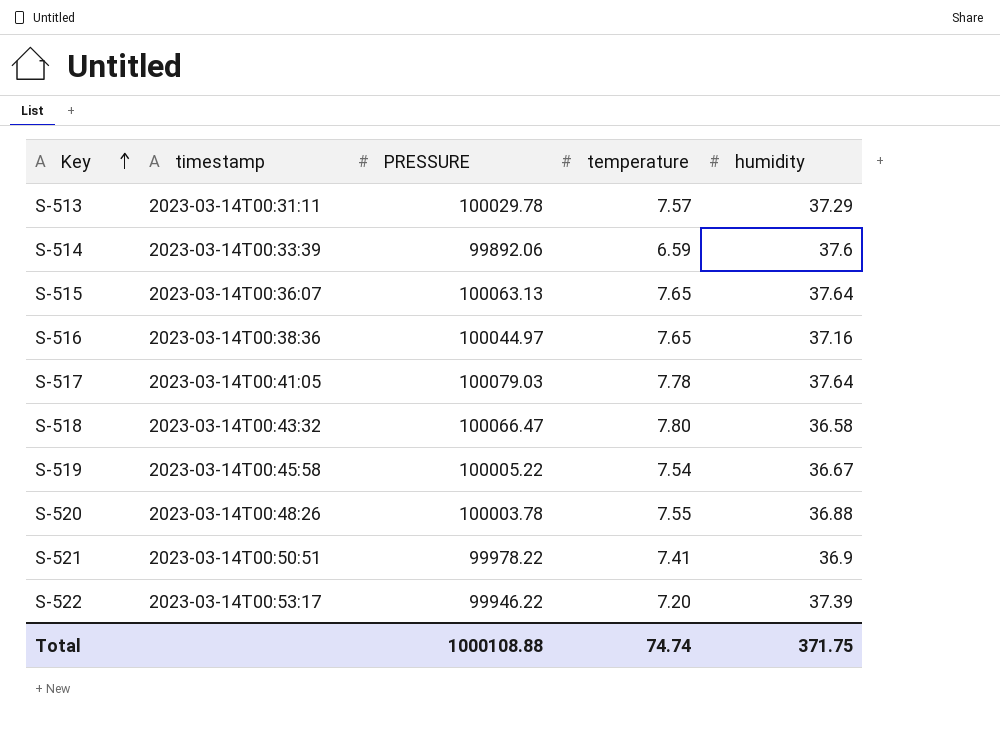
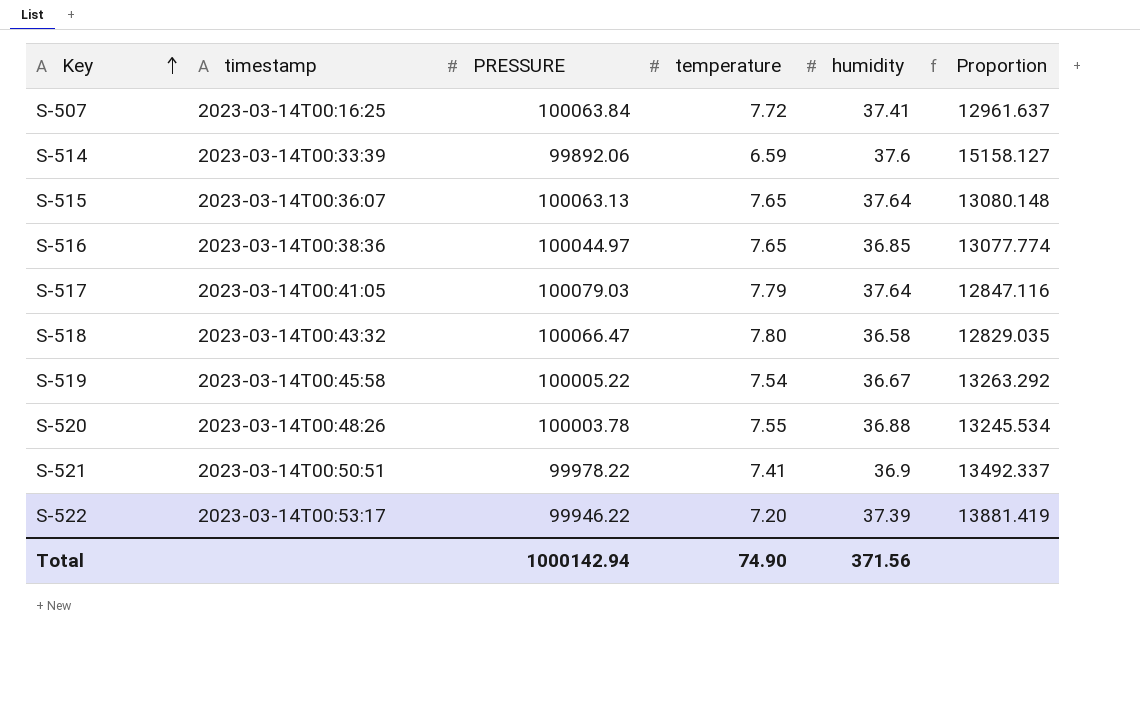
column Proportion | formula: none -> [PRESSURE] / [temperature]
row S-513: 2023-03-14T00:31:11 | 100029.78 | 7.57 | 37.29 -> none
row S-507: none -> 2023-03-14T00:16:25 | 100063.84 | 7.72 | 37.41 | 12961.637
S-516 | humidity: 37.16 -> 36.85
S-517 | temperature: 7.78 -> 7.79
Total | PRESSURE: 1000108.88 -> 1000142.94
Total | temperature: 74.74 -> 74.90
Total | humidity: 371.75 -> 371.56

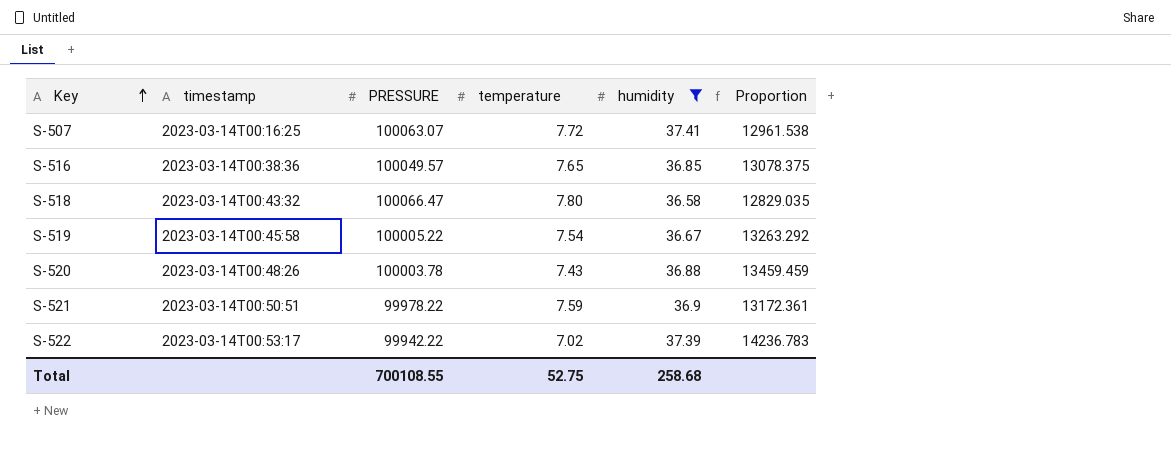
filter: none -> humidity <= 37.41
S-507 | PRESSURE: 100063.84 -> 100063.07
S-507 | Proportion: 12961.637 -> 12961.538
S-516 | PRESSURE: 100044.97 -> 100049.57
S-516 | Proportion: 13077.774 -> 13078.375
S-520 | temperature: 7.55 -> 7.43
S-520 | Proportion: 13245.534 -> 13459.459
S-521 | temperature: 7.41 -> 7.59
S-521 | Proportion: 13492.337 -> 13172.361
S-522 | PRESSURE: 99946.22 -> 99942.22
S-522 | temperature: 7.20 -> 7.02
S-522 | Proportion: 13881.419 -> 14236.783
Total | PRESSURE: 1000142.94 -> 700108.55
Total | temperature: 74.90 -> 52.75
Total | humidity: 371.56 -> 258.68

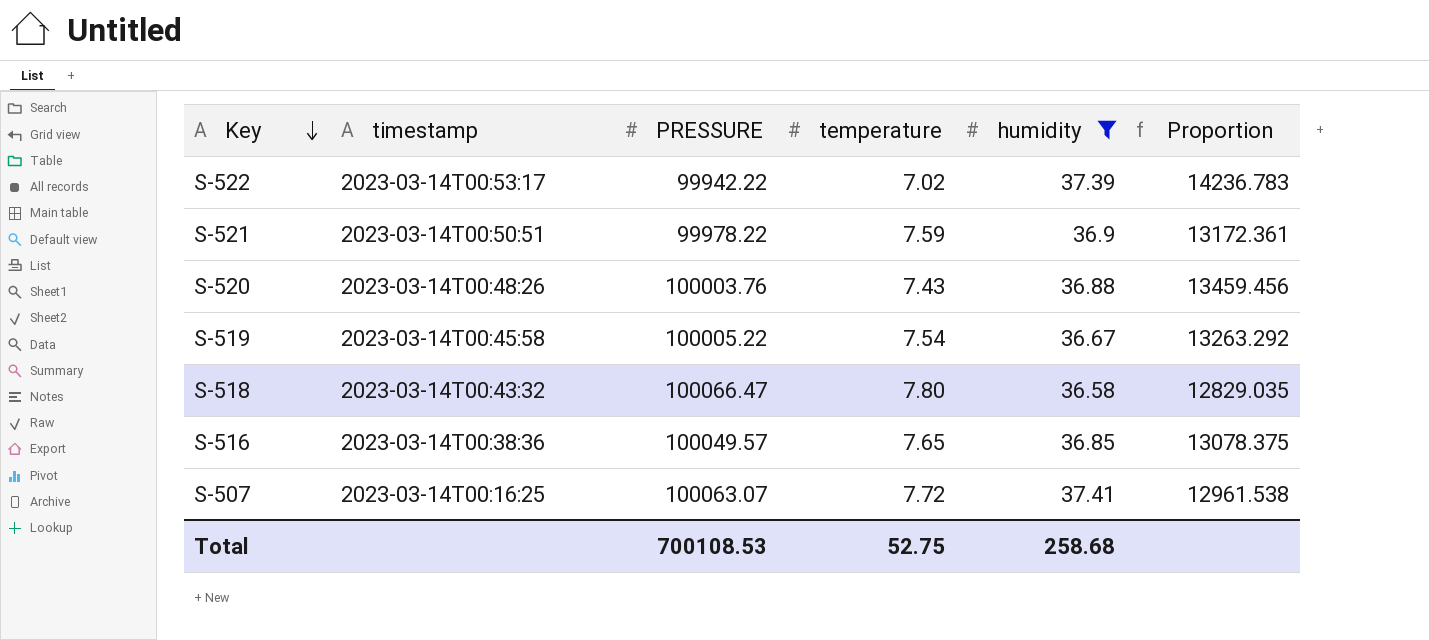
row order: Key ascending -> Key descending
S-520 | PRESSURE: 100003.78 -> 100003.76
S-520 | Proportion: 13459.459 -> 13459.456
Total | PRESSURE: 700108.55 -> 700108.53

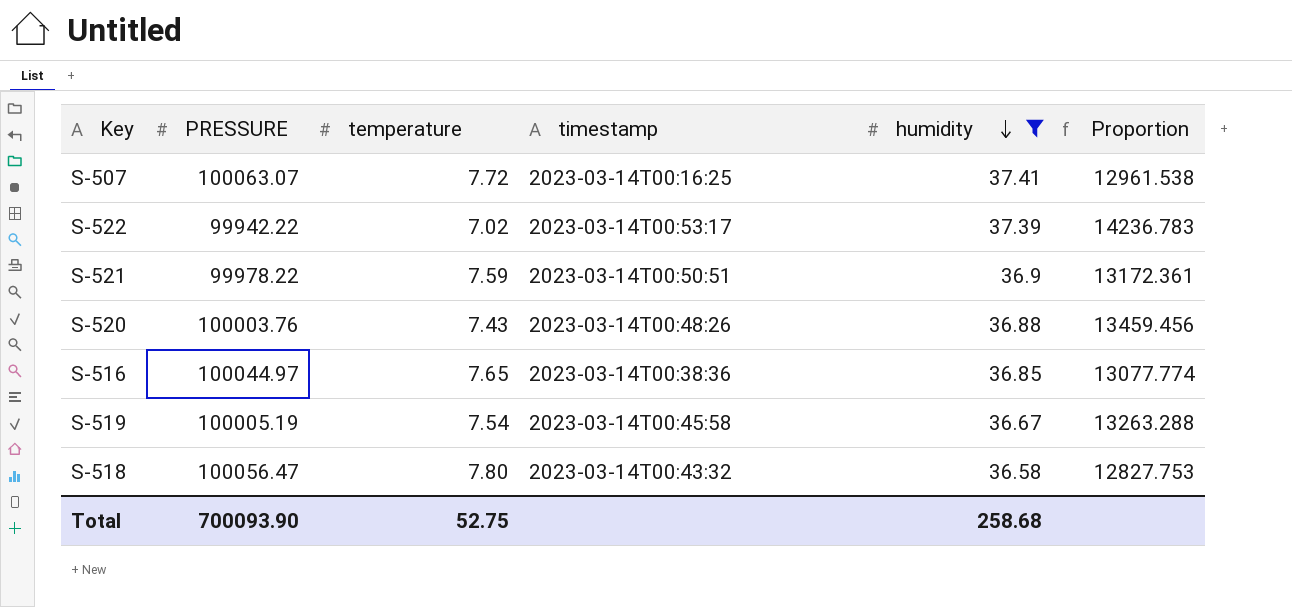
row order: Key descending -> humidity descending
column timestamp | position: 2 -> 4
S-516 | PRESSURE: 100049.57 -> 100044.97
S-516 | Proportion: 13078.375 -> 13077.774
S-519 | PRESSURE: 100005.22 -> 100005.19
S-519 | Proportion: 13263.292 -> 13263.288
S-518 | PRESSURE: 100066.47 -> 100056.47
S-518 | Proportion: 12829.035 -> 12827.753
Total | PRESSURE: 700108.53 -> 700093.90

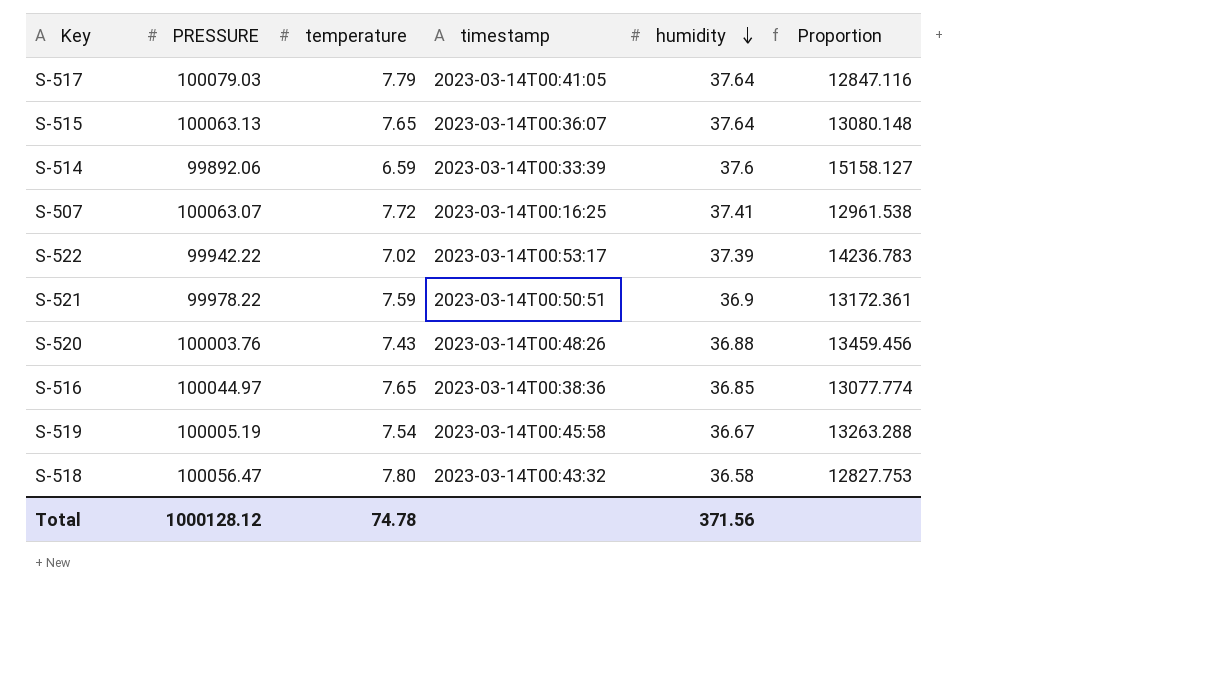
filter: humidity <= 37.41 -> none
Total | PRESSURE: 700093.90 -> 1000128.12
Total | temperature: 52.75 -> 74.78
Total | humidity: 258.68 -> 371.56

